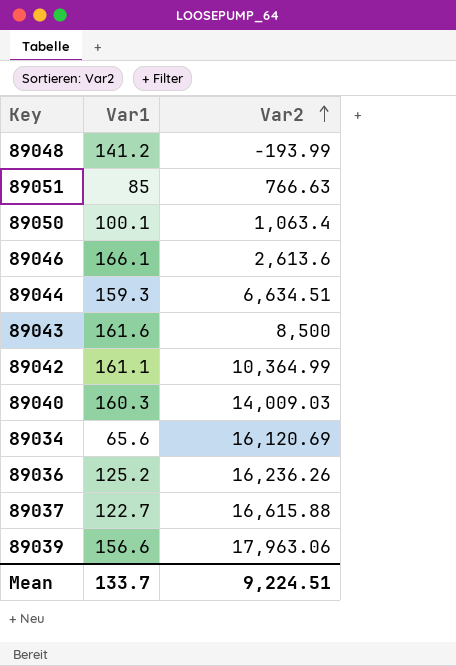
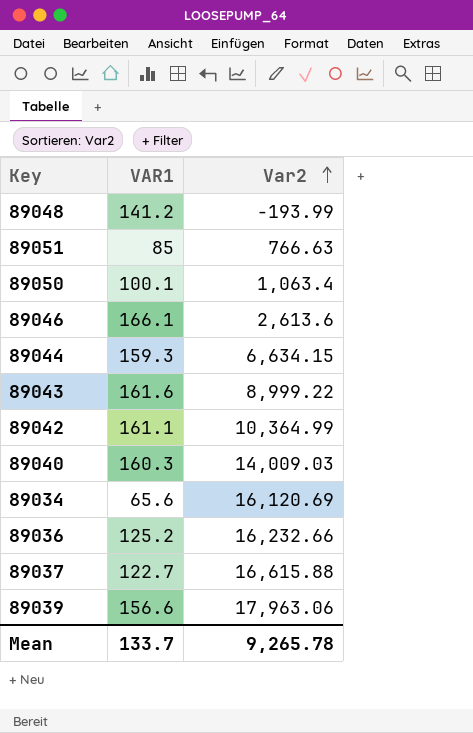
column name: Var1 -> VAR1
89044 | Var2: 6,634.51 -> 6,634.15
89043 | Var2: 8,500 -> 8,999.22
89036 | Var2: 16,236.26 -> 16,232.66
Mean | Var2: 9,224.51 -> 9,265.78

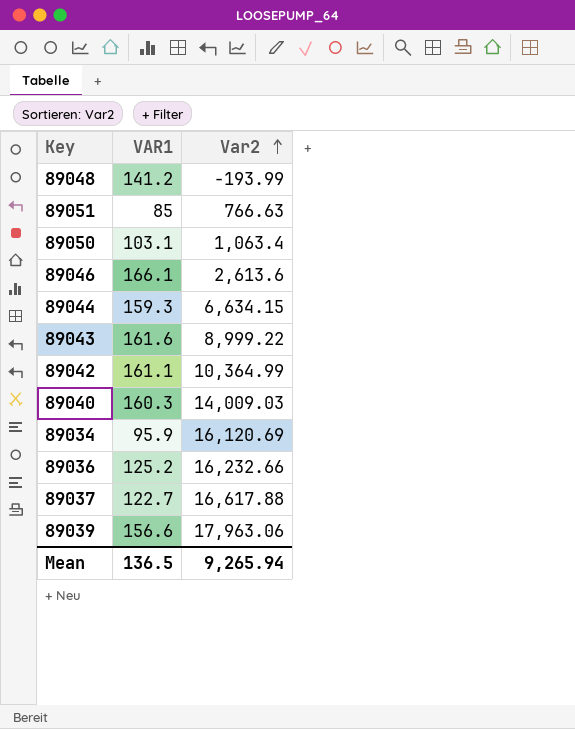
89050 | VAR1: 100.1 -> 103.1
89034 | VAR1: 65.6 -> 95.9
89037 | Var2: 16,615.88 -> 16,617.88
Mean | VAR1: 133.7 -> 136.5
Mean | Var2: 9,265.78 -> 9,265.94

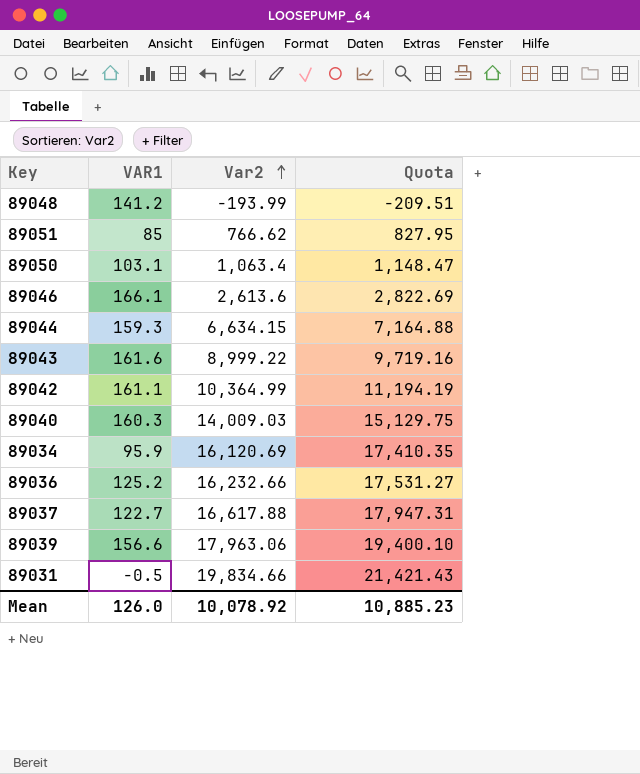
column Quota | formula: none -> [Var2] * 1.08
89051 | Var2: 766.63 -> 766.62
row 89031: none -> -0.5 | 19,834.66 | 21,421.43
Mean | VAR1: 136.5 -> 126.0
Mean | Var2: 9,265.94 -> 10,078.92

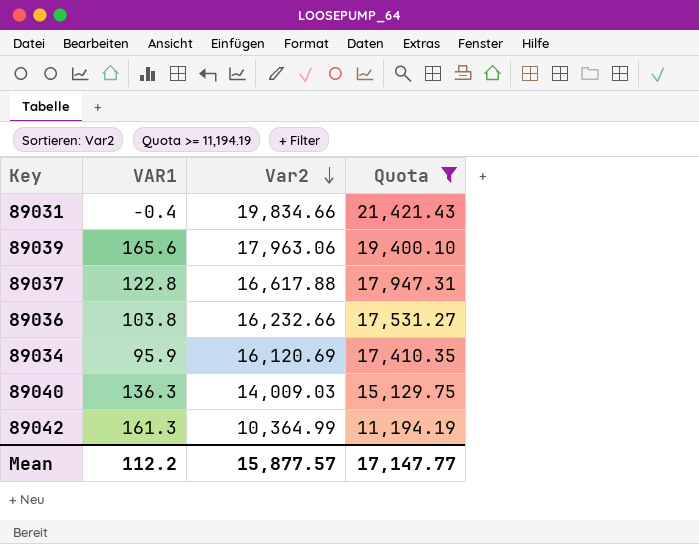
filter: none -> Quota >= 11,194.19
row order: Var2 ascending -> Var2 descending
89031 | VAR1: -0.5 -> -0.4
89039 | VAR1: 156.6 -> 165.6
89037 | VAR1: 122.7 -> 122.8
89036 | VAR1: 125.2 -> 103.8
89040 | VAR1: 160.3 -> 136.3
89042 | VAR1: 161.1 -> 161.3
Mean | VAR1: 126.0 -> 112.2
Mean | Var2: 10,078.92 -> 15,877.57
Mean | Quota: 10,885.23 -> 17,147.77

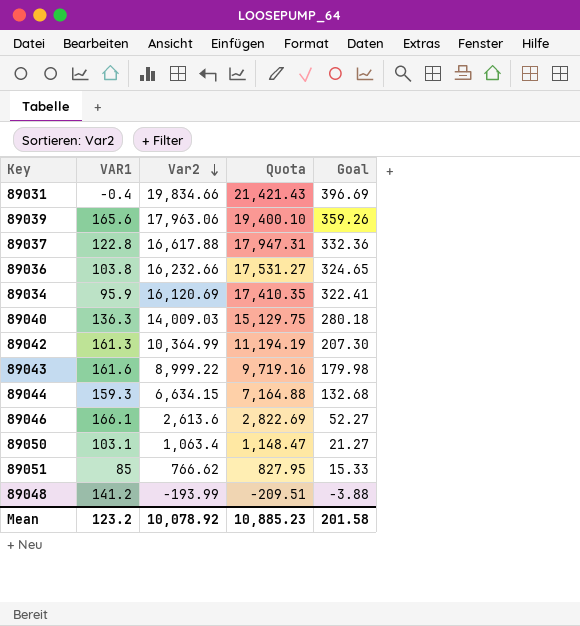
filter: Quota >= 11,194.19 -> none
column Goal | formula: none -> [Var2] * 0.02
Mean | VAR1: 112.2 -> 123.2
Mean | Var2: 15,877.57 -> 10,078.92
Mean | Quota: 17,147.77 -> 10,885.23

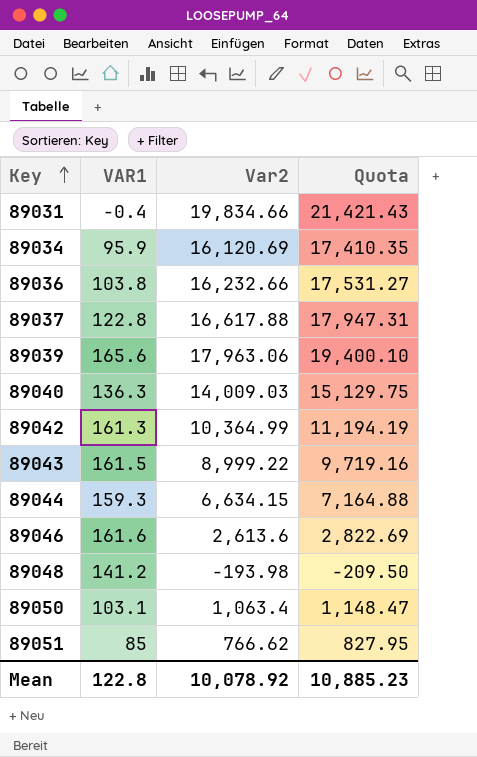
row order: Var2 descending -> Key ascending
column Goal | formula: [Var2] * 0.02 -> none
89043 | VAR1: 161.6 -> 161.5
89046 | VAR1: 166.1 -> 161.6
89048 | Var2: -193.99 -> -193.98
89048 | Quota: -209.51 -> -209.50
Mean | VAR1: 123.2 -> 122.8

